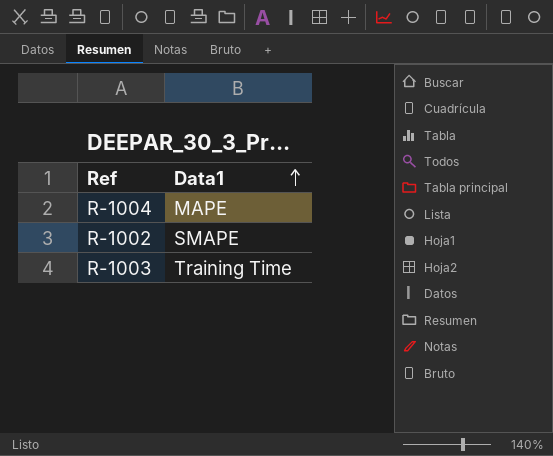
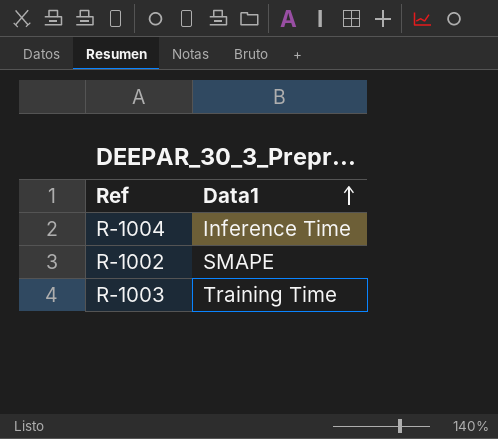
R-1004 | Data1: MAPE -> Inference Time

